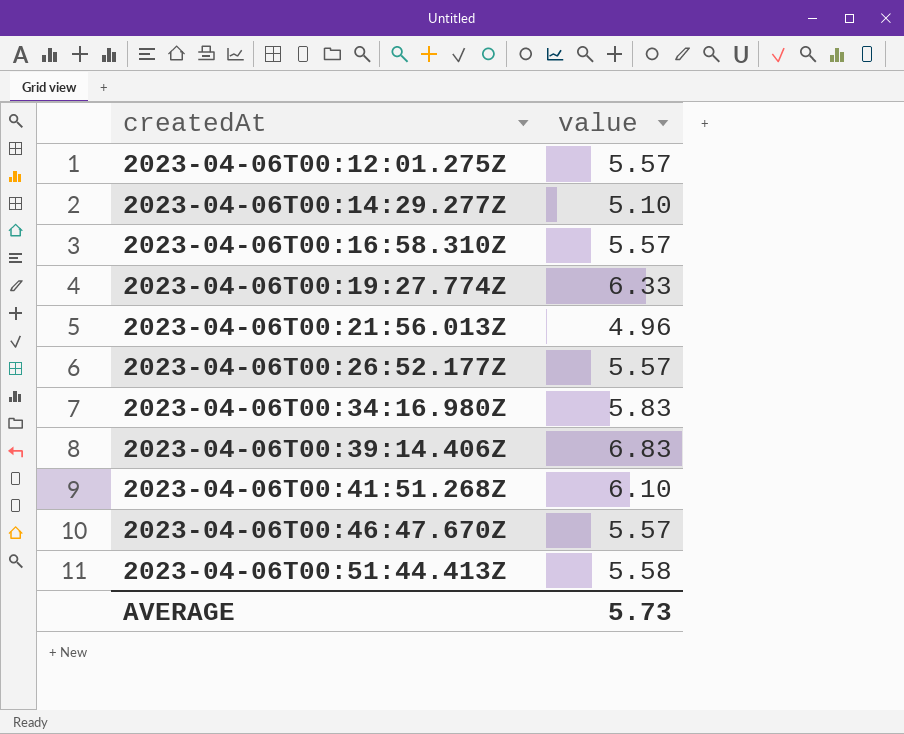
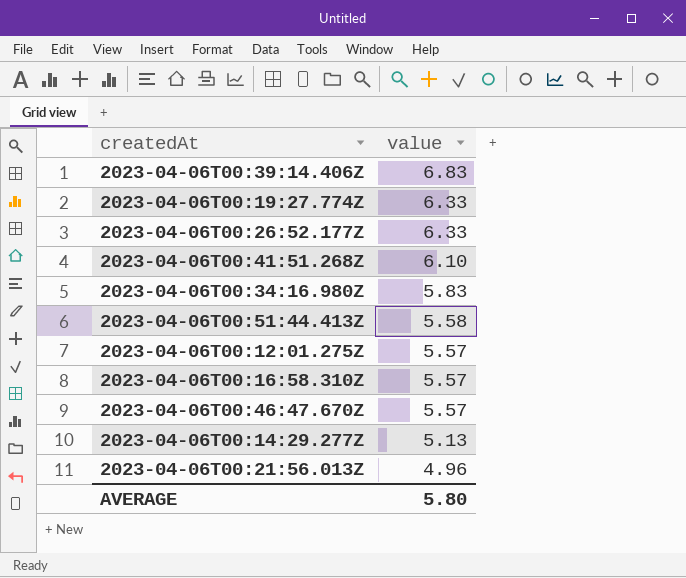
row order: createdAt ascending -> value descending
2023-04-06T00:26:52.177Z | value: 5.57 -> 6.33
2023-04-06T00:14:29.277Z | value: 5.10 -> 5.13
AVERAGE | value: 5.73 -> 5.80

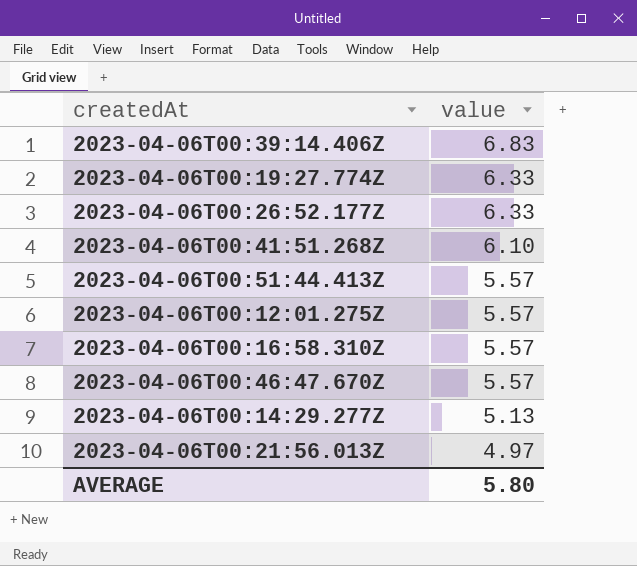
row 2023-04-06T00:34:16.980Z: 5.83 -> none
2023-04-06T00:51:44.413Z | value: 5.58 -> 5.57
2023-04-06T00:21:56.013Z | value: 4.96 -> 4.97

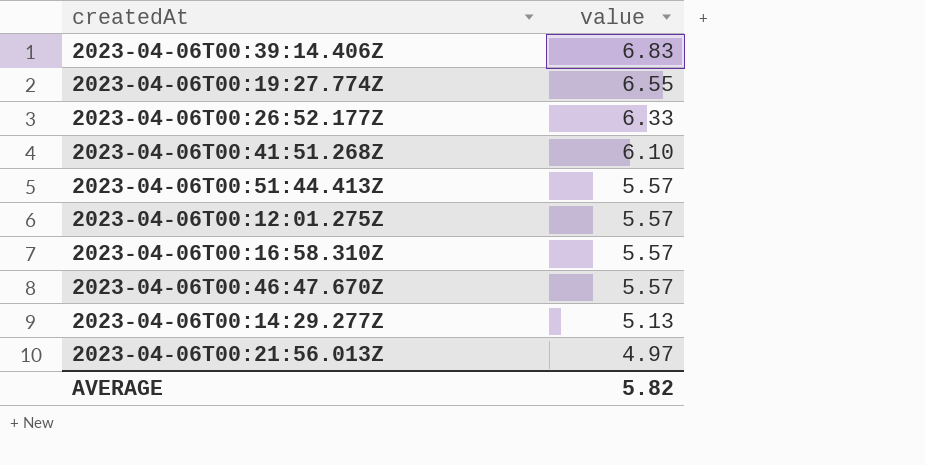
2023-04-06T00:19:27.774Z | value: 6.33 -> 6.55
AVERAGE | value: 5.80 -> 5.82

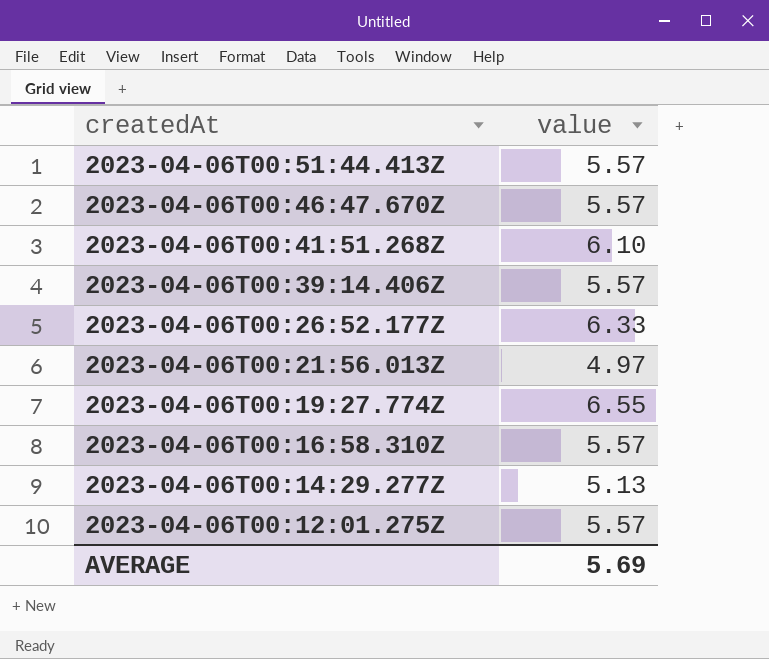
row order: value descending -> createdAt descending
2023-04-06T00:39:14.406Z | value: 6.83 -> 5.57
AVERAGE | value: 5.82 -> 5.69

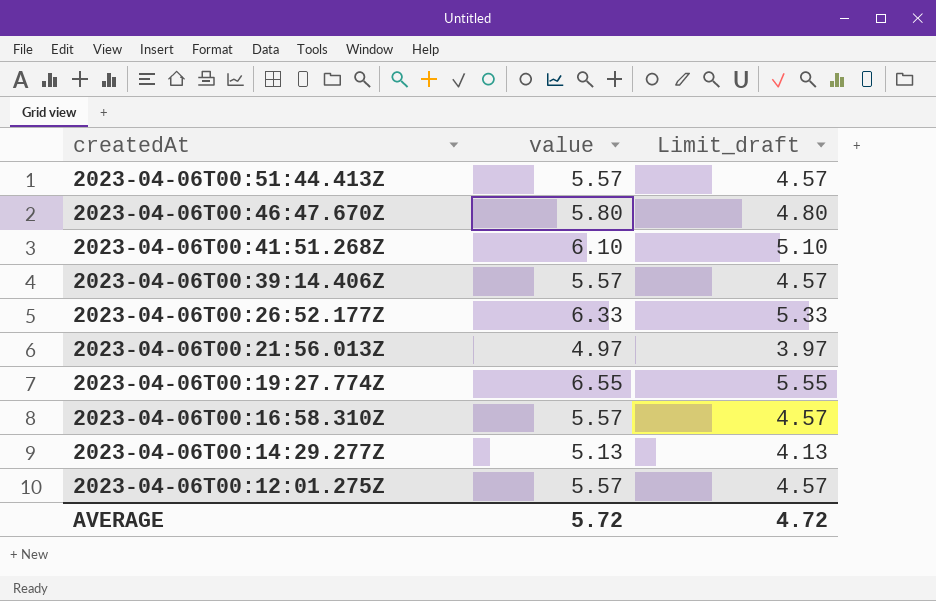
column Limit_draft | formula: none -> [value] - 1
2023-04-06T00:46:47.670Z | value: 5.57 -> 5.80
AVERAGE | value: 5.69 -> 5.72

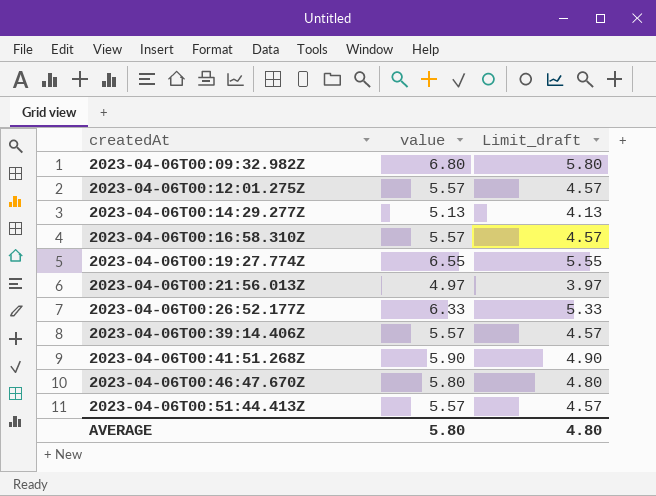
row order: createdAt descending -> createdAt ascending
row 2023-04-06T00:09:32.982Z: none -> 6.80 | 5.80
2023-04-06T00:41:51.268Z | value: 6.10 -> 5.90
2023-04-06T00:41:51.268Z | Limit_draft: 5.10 -> 4.90
AVERAGE | value: 5.72 -> 5.80
AVERAGE | Limit_draft: 4.72 -> 4.80

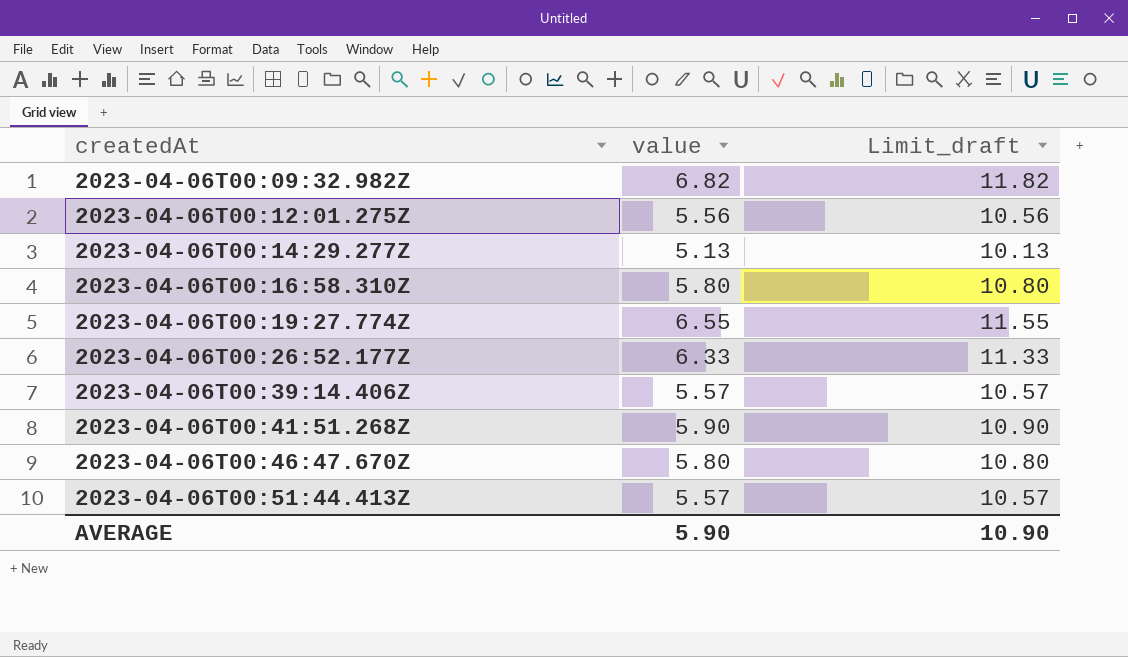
column Limit_draft | formula: [value] - 1 -> [value] + 5
row 2023-04-06T00:21:56.013Z: 4.97 | 3.97 -> none
2023-04-06T00:09:32.982Z | value: 6.80 -> 6.82
2023-04-06T00:12:01.275Z | value: 5.57 -> 5.56
2023-04-06T00:16:58.310Z | value: 5.57 -> 5.80
AVERAGE | value: 5.80 -> 5.90
AVERAGE | Limit_draft: 4.80 -> 10.90

